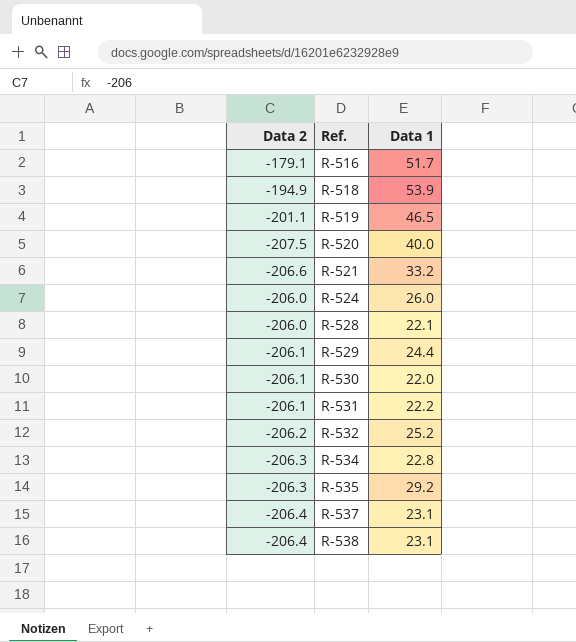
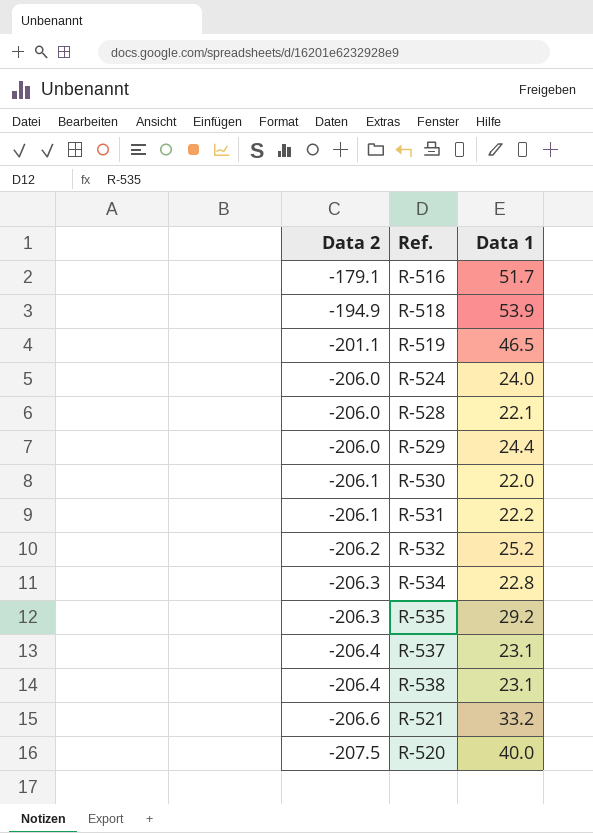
row order: Ref. ascending -> Data 2 descending
R-524 | Data 1: 26.0 -> 24.0
R-529 | Data 2: -206.1 -> -206.0

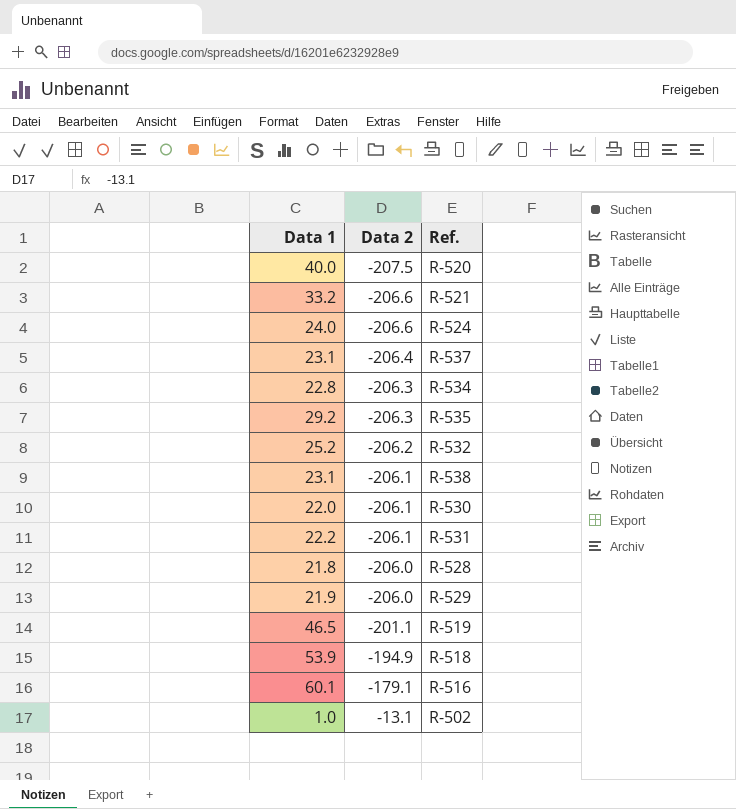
row order: Data 2 descending -> Data 2 ascending
column Data 1 | position: 3 -> 1
R-524 | Data 2: -206.0 -> -206.6
R-538 | Data 2: -206.4 -> -206.1
R-528 | Data 1: 22.1 -> 21.8
R-529 | Data 1: 24.4 -> 21.9
R-516 | Data 1: 51.7 -> 60.1
row R-502: none -> 1.0 | -13.1

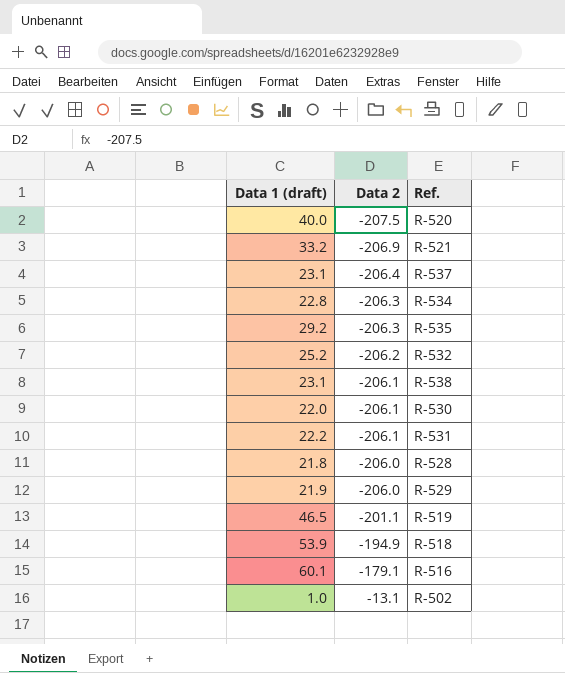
column name: Data 1 -> Data 1 (draft)
row R-524: 24.0 | -206.6 -> none
R-521 | Data 2: -206.6 -> -206.9

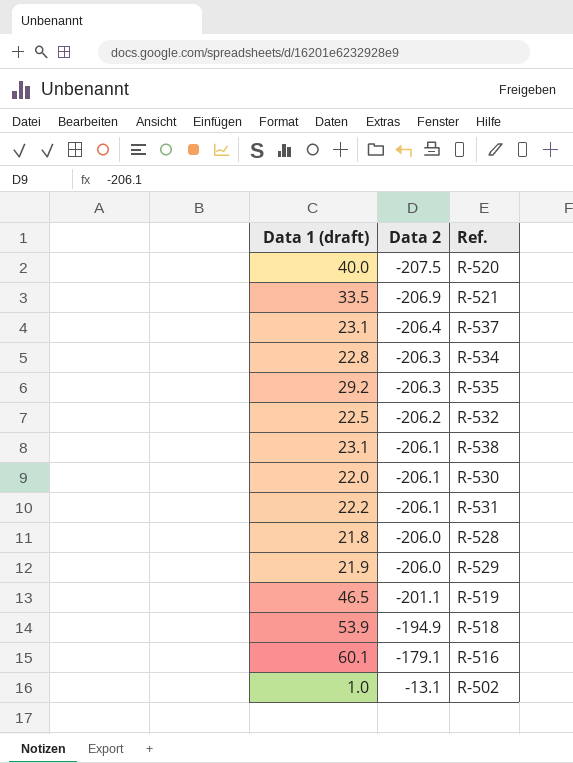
R-521 | Data 1 (draft): 33.2 -> 33.5
R-532 | Data 1 (draft): 25.2 -> 22.5

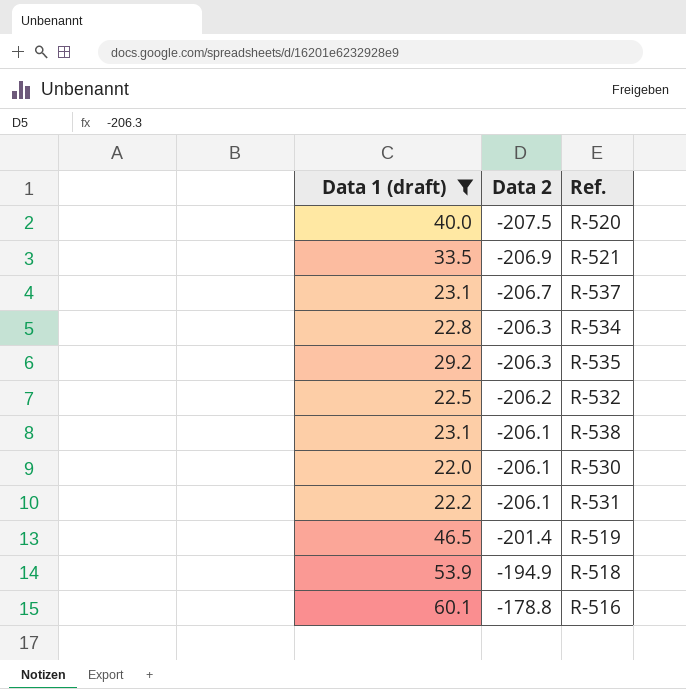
filter: none -> Data 1 (draft) >= 22.0
R-537 | Data 2: -206.4 -> -206.7
R-519 | Data 2: -201.1 -> -201.4
R-516 | Data 2: -179.1 -> -178.8

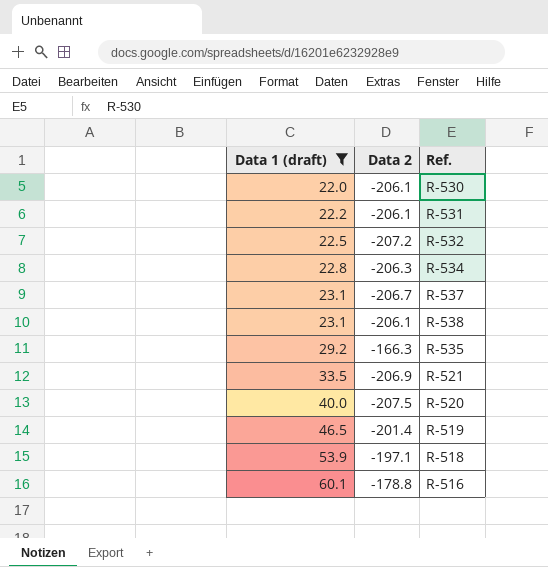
row order: Data 2 ascending -> Data 1 (draft) ascending
R-532 | Data 2: -206.2 -> -207.2
R-535 | Data 2: -206.3 -> -166.3
R-518 | Data 2: -194.9 -> -197.1

